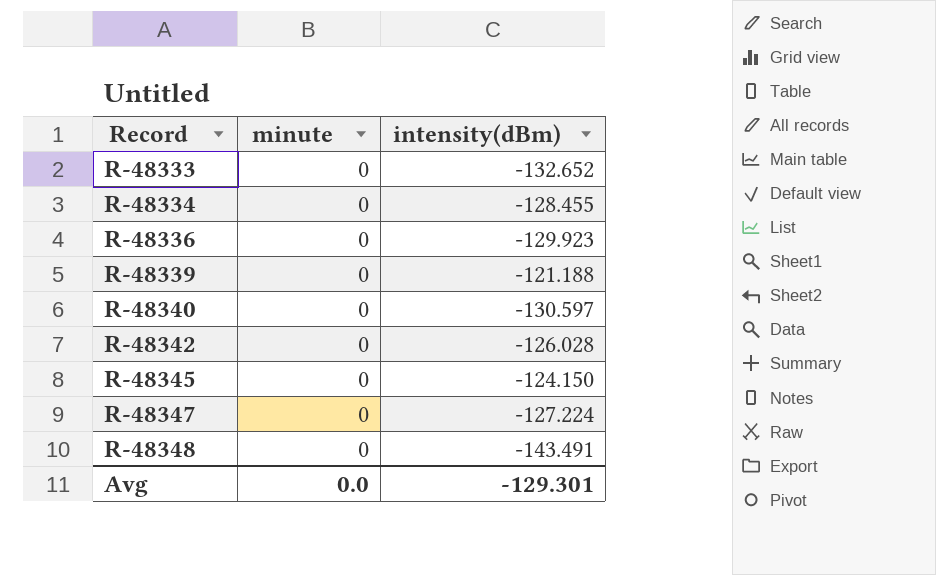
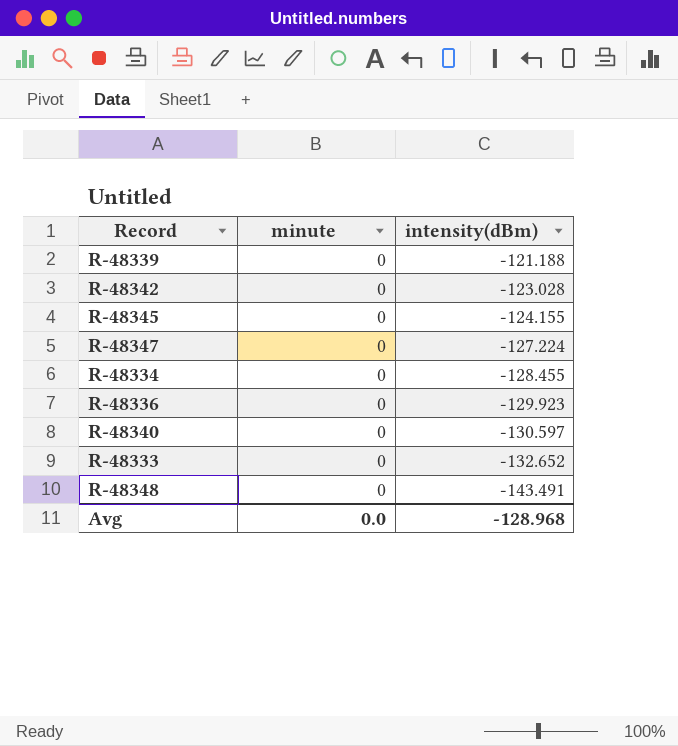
row order: Record ascending -> intensity(dBm) descending
R-48342 | intensity(dBm): -126.028 -> -123.028
R-48345 | intensity(dBm): -124.150 -> -124.155
Avg | intensity(dBm): -129.301 -> -128.968

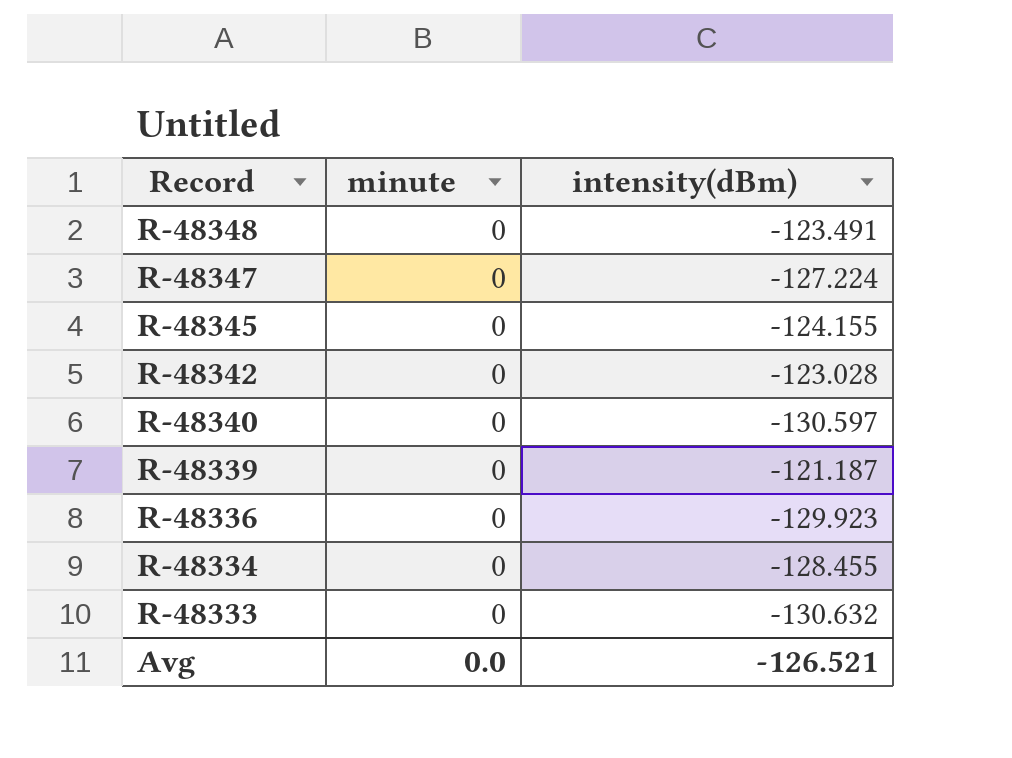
row order: intensity(dBm) descending -> Record descending
R-48348 | intensity(dBm): -143.491 -> -123.491
R-48339 | intensity(dBm): -121.188 -> -121.187
R-48333 | intensity(dBm): -132.652 -> -130.632
Avg | intensity(dBm): -128.968 -> -126.521

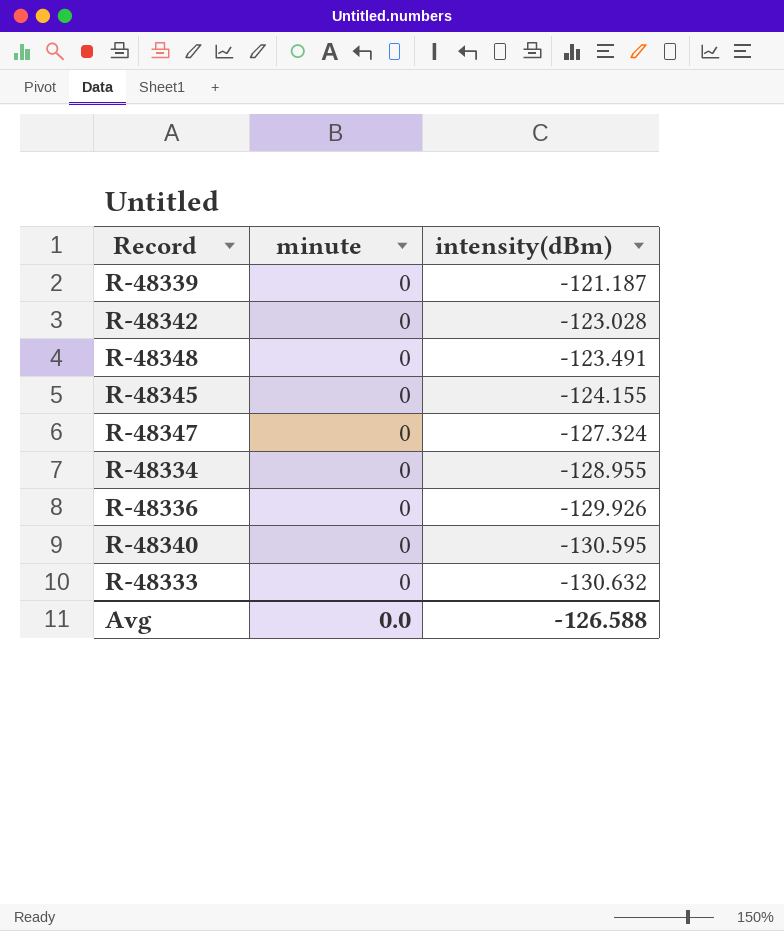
row order: Record descending -> intensity(dBm) descending
R-48347 | intensity(dBm): -127.224 -> -127.324
R-48334 | intensity(dBm): -128.455 -> -128.955
R-48336 | intensity(dBm): -129.923 -> -129.926
R-48340 | intensity(dBm): -130.597 -> -130.595
Avg | intensity(dBm): -126.521 -> -126.588

